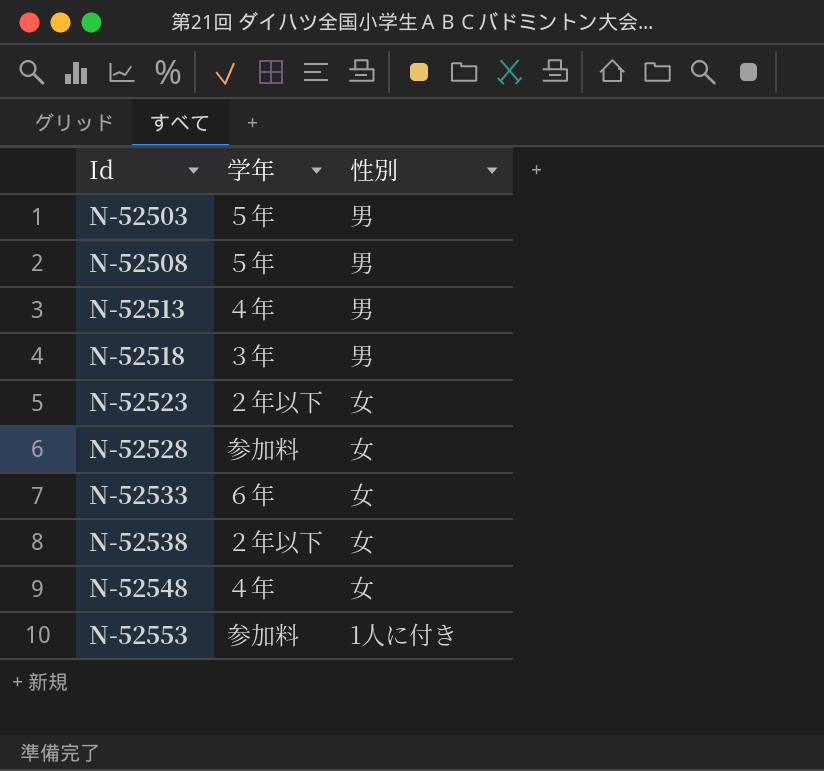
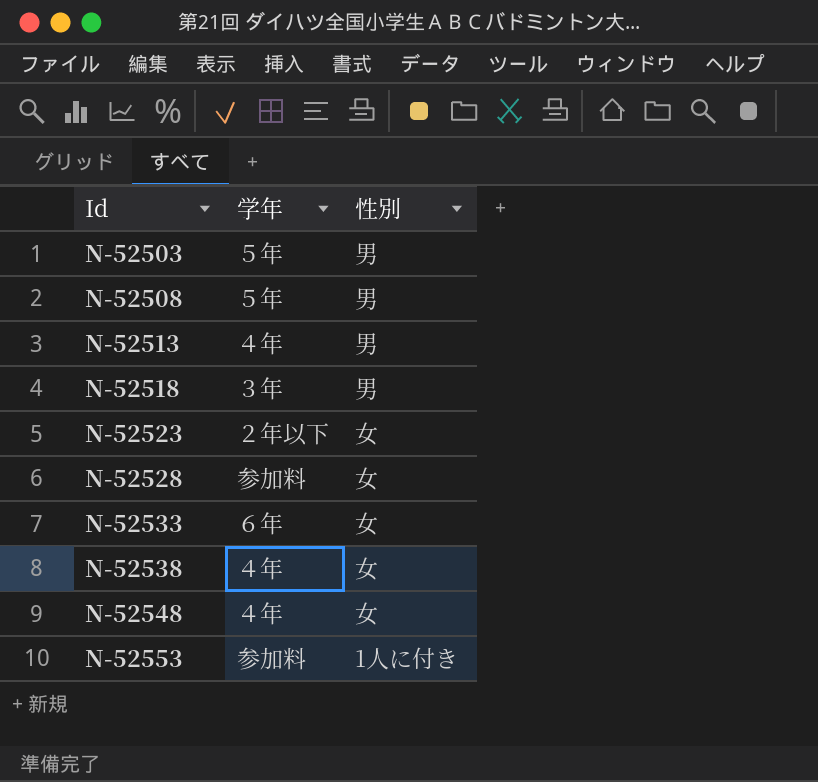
N-52538 | 学年: ２年以下 -> ４年

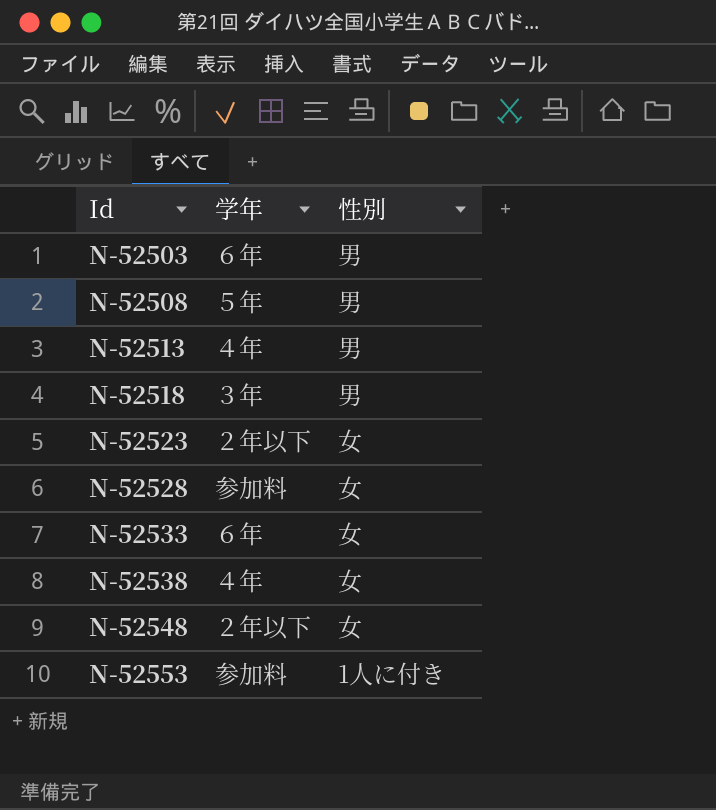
N-52503 | 学年: ５年 -> ６年
N-52548 | 学年: ４年 -> ２年以下

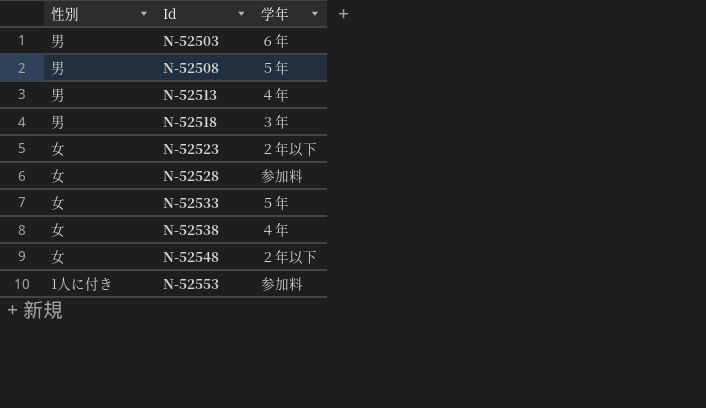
column 性別 | position: 3 -> 1
N-52533 | 学年: ６年 -> ５年

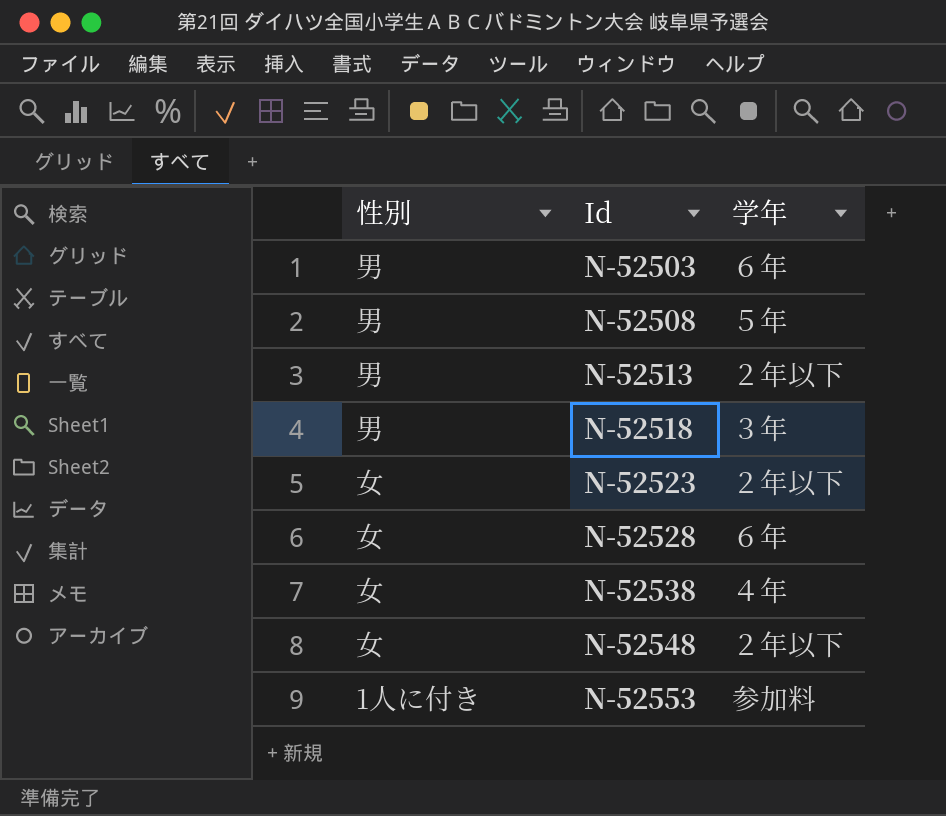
row N-52533: 女 | ５年 -> none
N-52513 | 学年: ４年 -> ２年以下
N-52528 | 学年: 参加料 -> ６年

